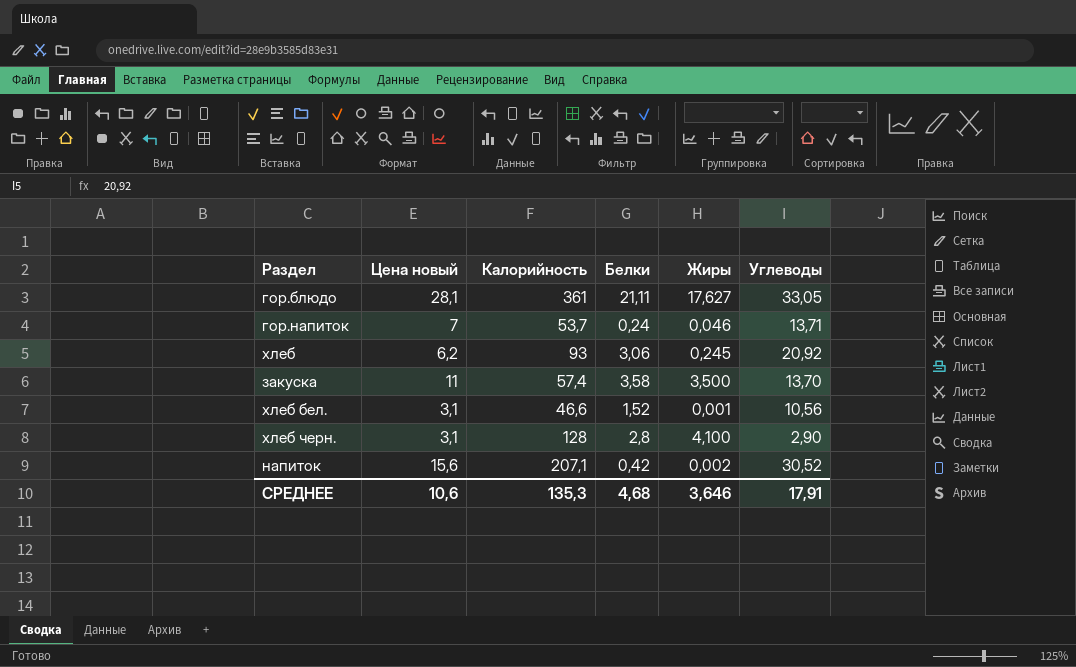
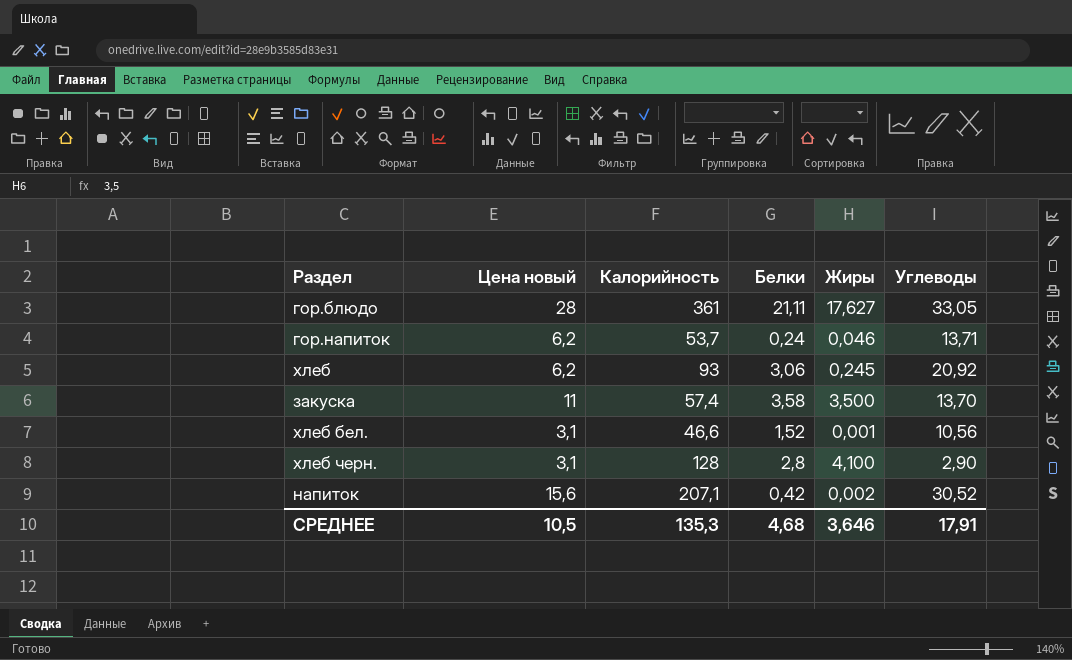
гор.блюдо | Цена новый: 28,1 -> 28
гор.напиток | Цена новый: 7 -> 6,2
СРЕДНЕЕ | Цена новый: 10,6 -> 10,5

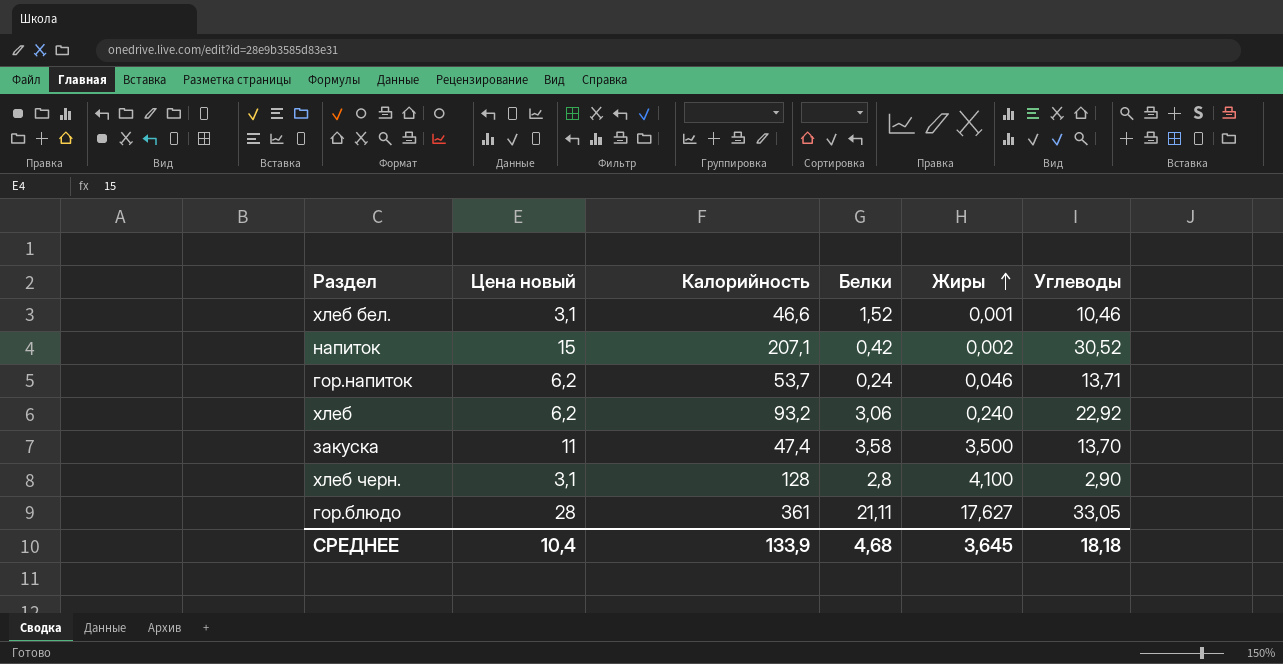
row order: none -> Жиры ascending
хлеб бел. | Углеводы: 10,56 -> 10,46
напиток | Цена новый: 15,6 -> 15
хлеб | Калорийность: 93 -> 93,2
хлеб | Жиры: 0,245 -> 0,240
хлеб | Углеводы: 20,92 -> 22,92
закуска | Калорийность: 57,4 -> 47,4
СРЕДНЕЕ | Цена новый: 10,5 -> 10,4
СРЕДНЕЕ | Калорийность: 135,3 -> 133,9
СРЕДНЕЕ | Жиры: 3,646 -> 3,645
СРЕДНЕЕ | Углеводы: 17,91 -> 18,18

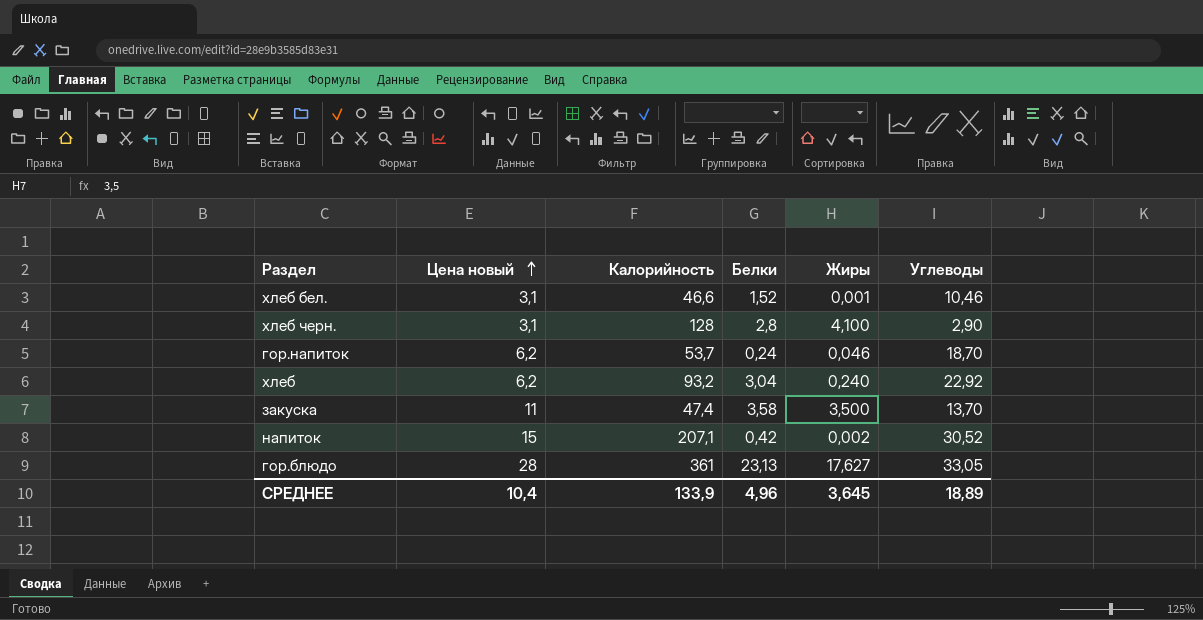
row order: Жиры ascending -> Цена новый ascending
гор.напиток | Углеводы: 13,71 -> 18,70
хлеб | Белки: 3,06 -> 3,04
гор.блюдо | Белки: 21,11 -> 23,13
СРЕДНЕЕ | Белки: 4,68 -> 4,96
СРЕДНЕЕ | Углеводы: 18,18 -> 18,89

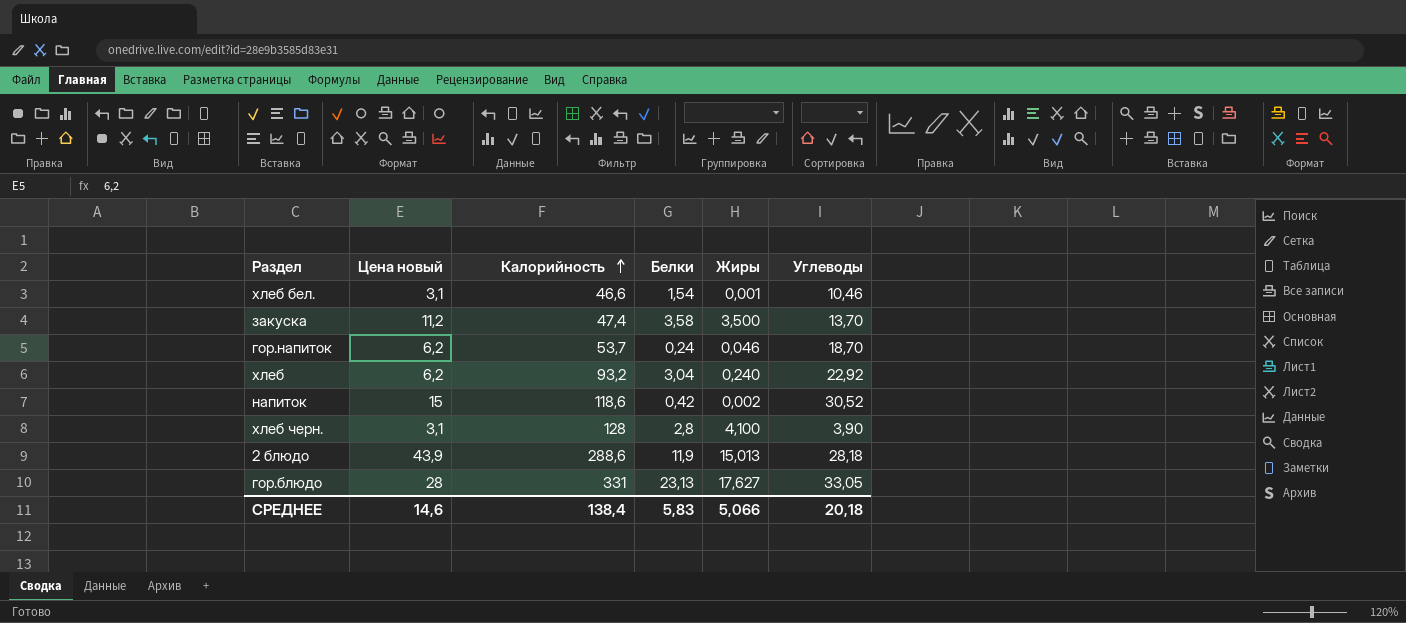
row order: Цена новый ascending -> Калорийность ascending
хлеб бел. | Белки: 1,52 -> 1,54
закуска | Цена новый: 11 -> 11,2
напиток | Калорийность: 207,1 -> 118,6
хлеб черн. | Углеводы: 2,90 -> 3,90
row 2 блюдо: none -> 43,9 | 288,6 | 11,9 | 15,013 | 28,18
гор.блюдо | Калорийность: 361 -> 331
СРЕДНЕЕ | Цена новый: 10,4 -> 14,6
СРЕДНЕЕ | Калорийность: 133,9 -> 138,4
СРЕДНЕЕ | Белки: 4,96 -> 5,83
СРЕДНЕЕ | Жиры: 3,645 -> 5,066
СРЕДНЕЕ | Углеводы: 18,89 -> 20,18

